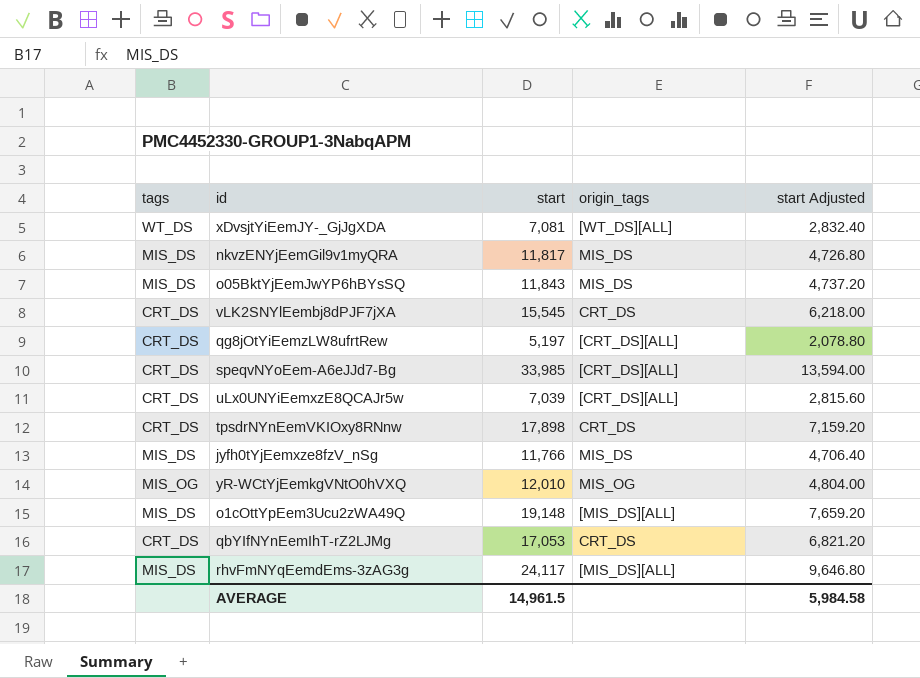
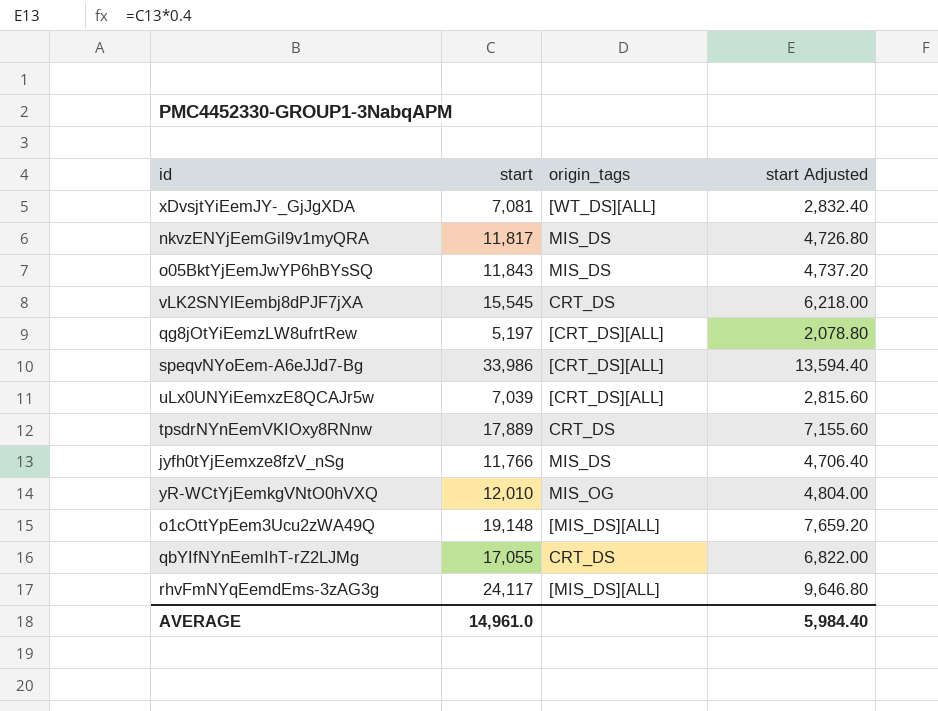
column tags | position: 1 -> none
speqvNYoEem-A6eJJd7-Bg | start: 33,985 -> 33,986
speqvNYoEem-A6eJJd7-Bg | start Adjusted: 13,594.00 -> 13,594.40
tpsdrNYnEemVKIOxy8RNnw | start: 17,898 -> 17,889
tpsdrNYnEemVKIOxy8RNnw | start Adjusted: 7,159.20 -> 7,155.60
qbYIfNYnEemIhT-rZ2LJMg | start: 17,053 -> 17,055
qbYIfNYnEemIhT-rZ2LJMg | start Adjusted: 6,821.20 -> 6,822.00
AVERAGE | start: 14,961.5 -> 14,961.0
AVERAGE | start Adjusted: 5,984.58 -> 5,984.40

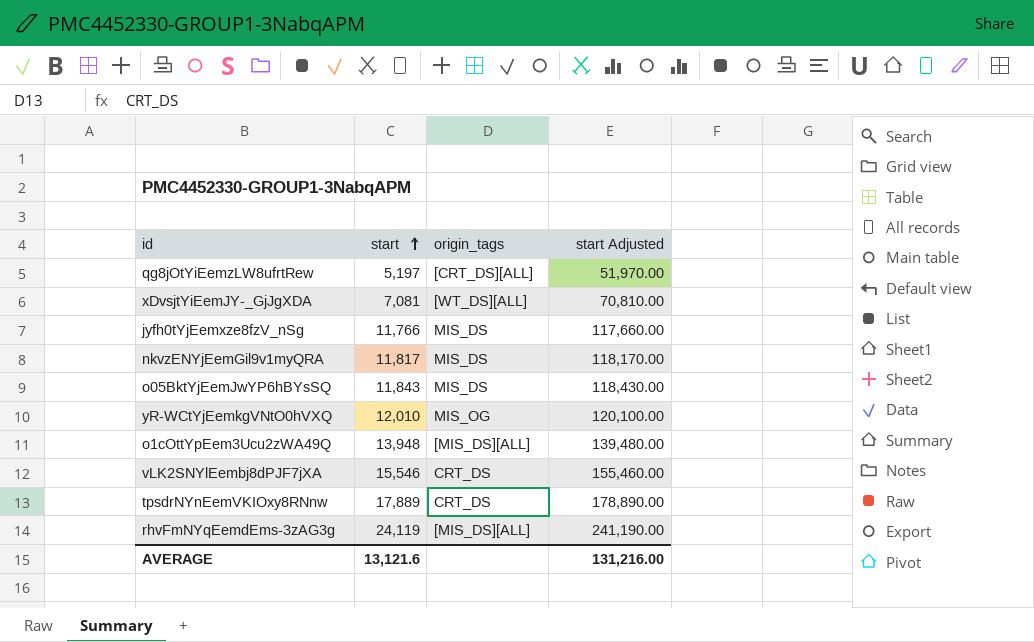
row order: none -> start ascending
column start Adjusted | formula: [start] * 0.4 -> [start] * 10
row speqvNYoEem-A6eJJd7-Bg: 33,986 | [CRT_DS][ALL] | 13,594.40 -> none
row uLx0UNYiEemxzE8QCAJr5w: 7,039 | [CRT_DS][ALL] | 2,815.60 -> none
row qbYIfNYnEemIhT-rZ2LJMg: 17,055 | CRT_DS | 6,822.00 -> none
o1cOttYpEem3Ucu2zWA49Q | start: 19,148 -> 13,948
vLK2SNYlEembj8dPJF7jXA | start: 15,545 -> 15,546
rhvFmNYqEemdEms-3zAG3g | start: 24,117 -> 24,119
AVERAGE | start: 14,961.0 -> 13,121.6
AVERAGE | start Adjusted: 5,984.40 -> 131,216.00

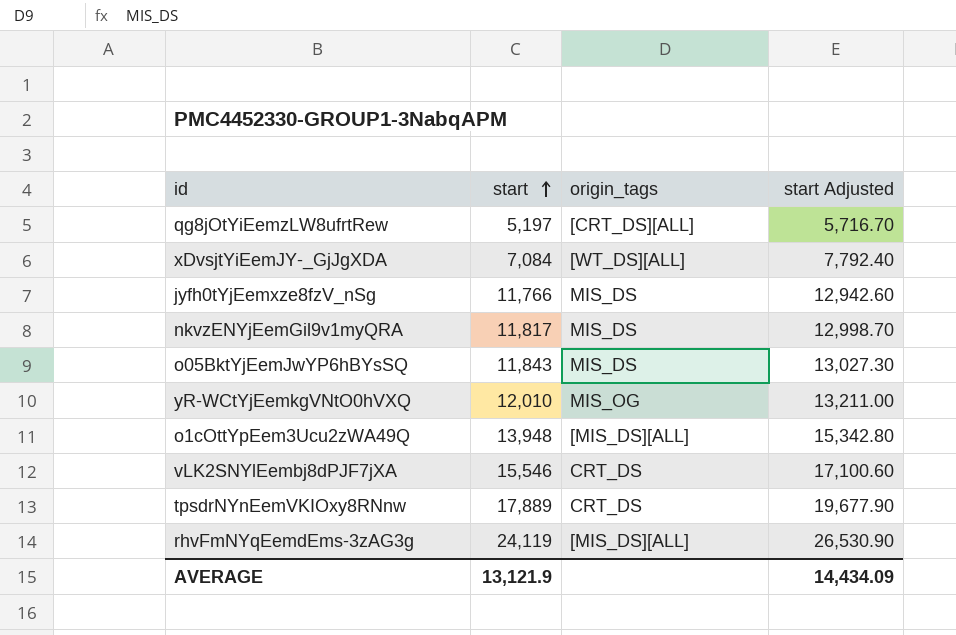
column start Adjusted | formula: [start] * 10 -> [start] * 1.1
xDvsjtYiEemJY-_GjJgXDA | start: 7,081 -> 7,084
AVERAGE | start: 13,121.6 -> 13,121.9
AVERAGE | start Adjusted: 131,216.00 -> 14,434.09

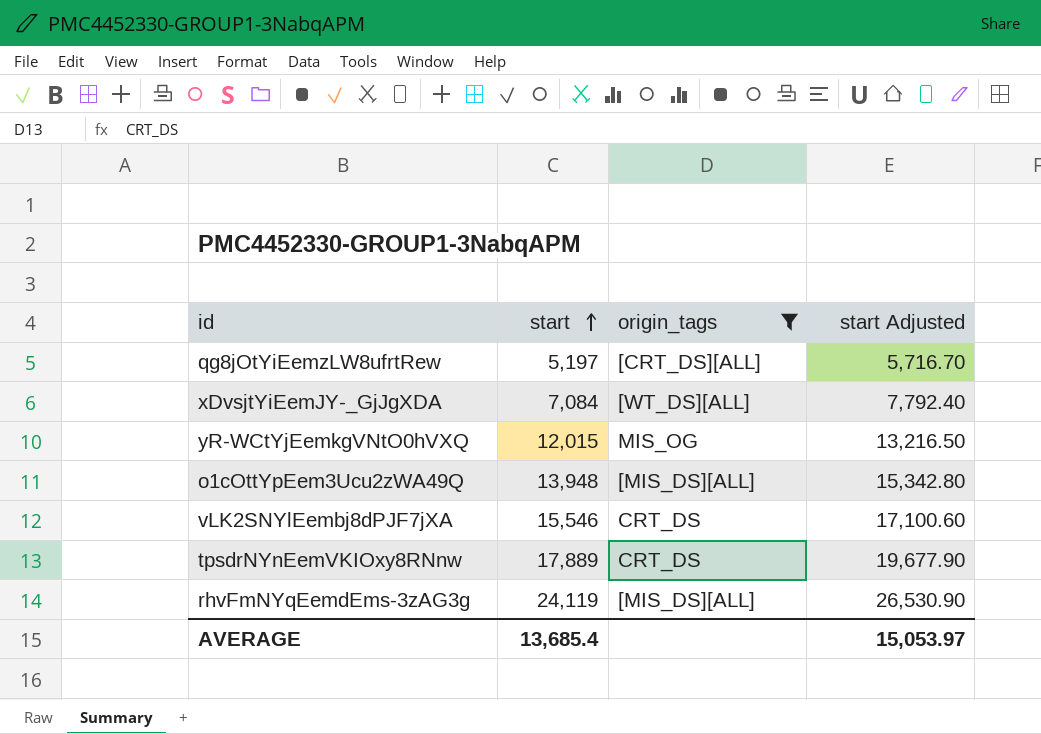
filter: none -> origin_tags != MIS_DS
yR-WCtYjEemkgVNtO0hVXQ | start: 12,010 -> 12,015
yR-WCtYjEemkgVNtO0hVXQ | start Adjusted: 13,211.00 -> 13,216.50
AVERAGE | start: 13,121.9 -> 13,685.4
AVERAGE | start Adjusted: 14,434.09 -> 15,053.97

